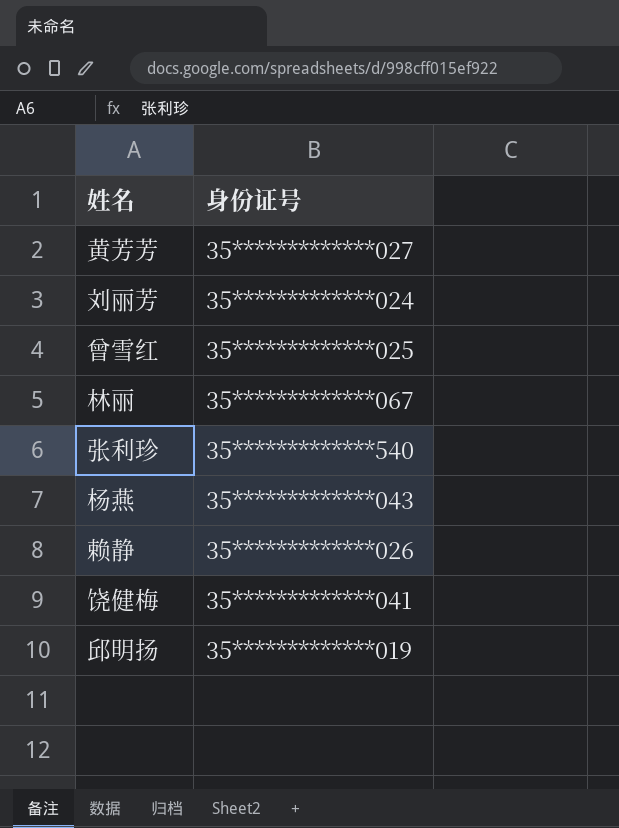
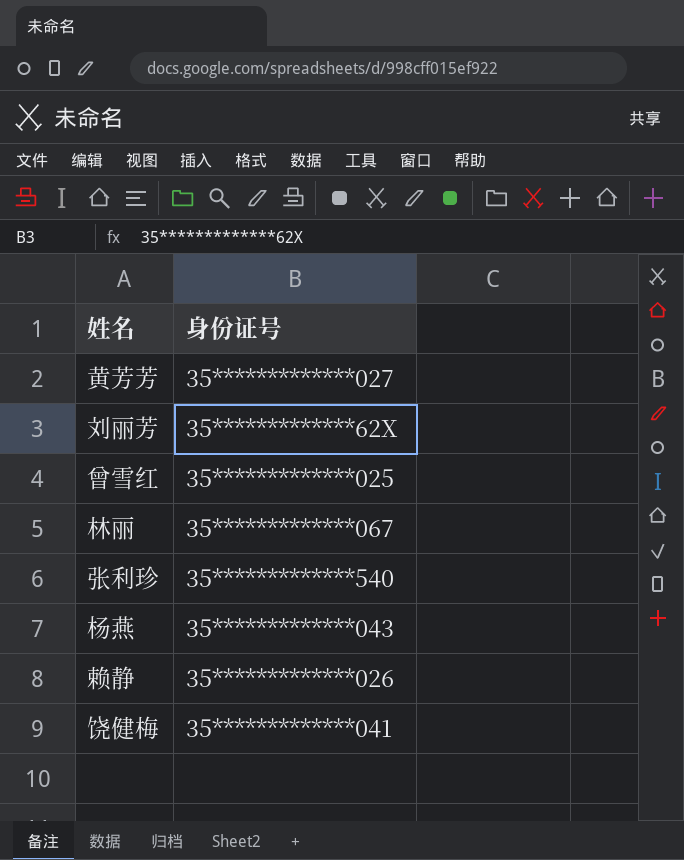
row 邱明扬: 35*************019 -> none
刘丽芳 | 身份证号: 35*************024 -> 35*************62X

